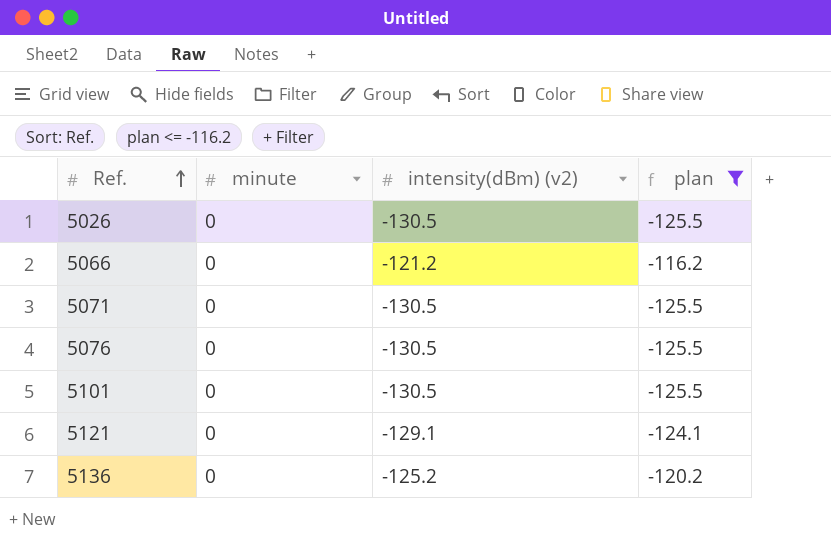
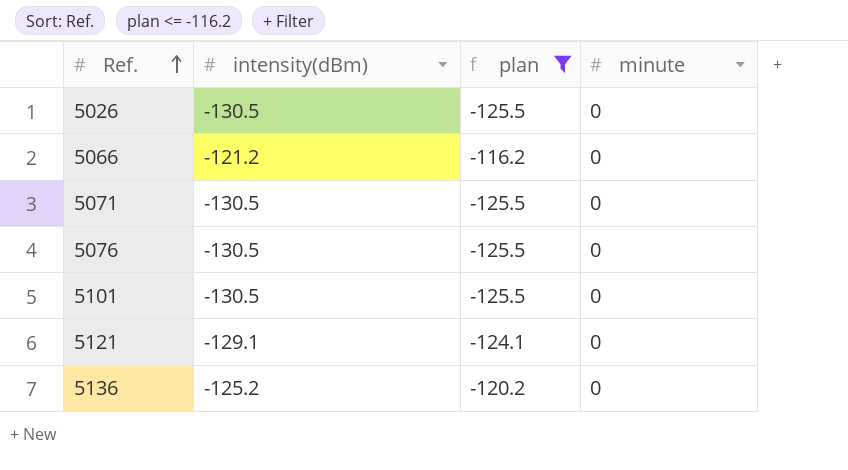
column name: intensity(dBm) (v2) -> intensity(dBm)
column minute | position: 2 -> 4

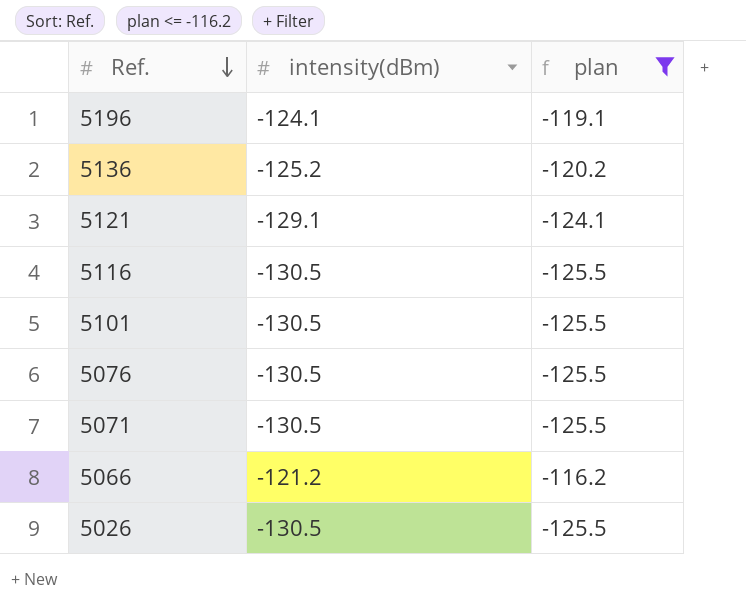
row order: Ref. ascending -> Ref. descending
column minute | position: 4 -> none
row 5196: none -> -124.1 | -119.1
row 5116: none -> -130.5 | -125.5

